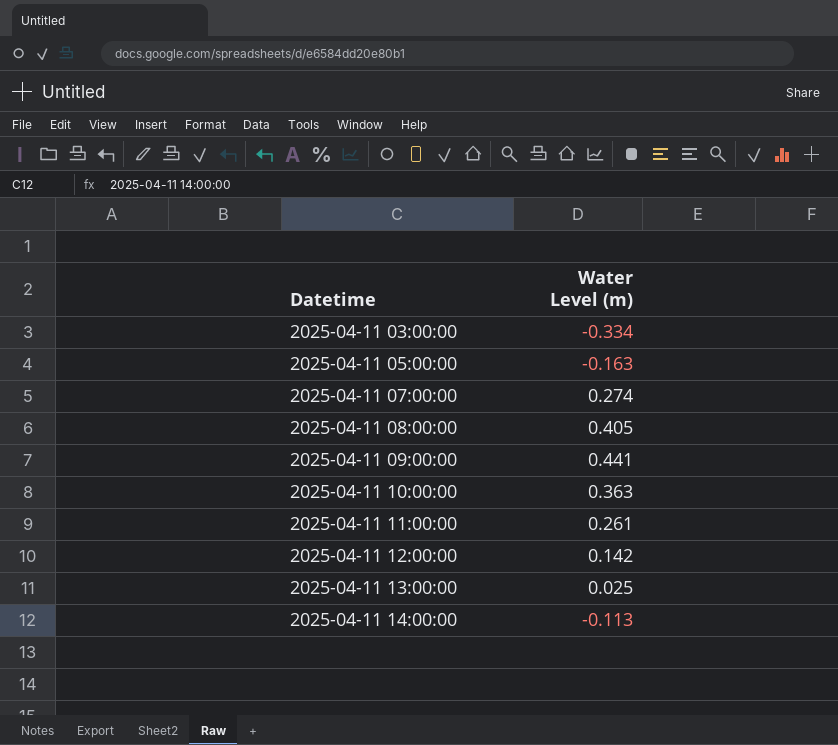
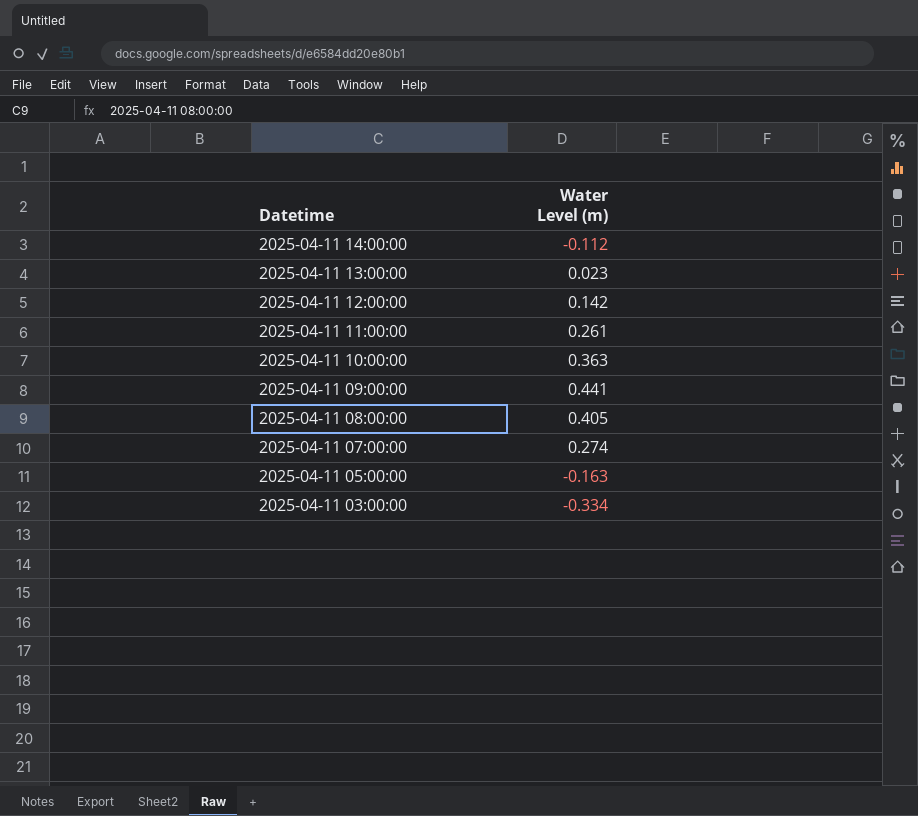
row order: Datetime ascending -> Datetime descending
2025-04-11 14:00:00 | Water Level (m): -0.113 -> -0.112
2025-04-11 13:00:00 | Water Level (m): 0.025 -> 0.023

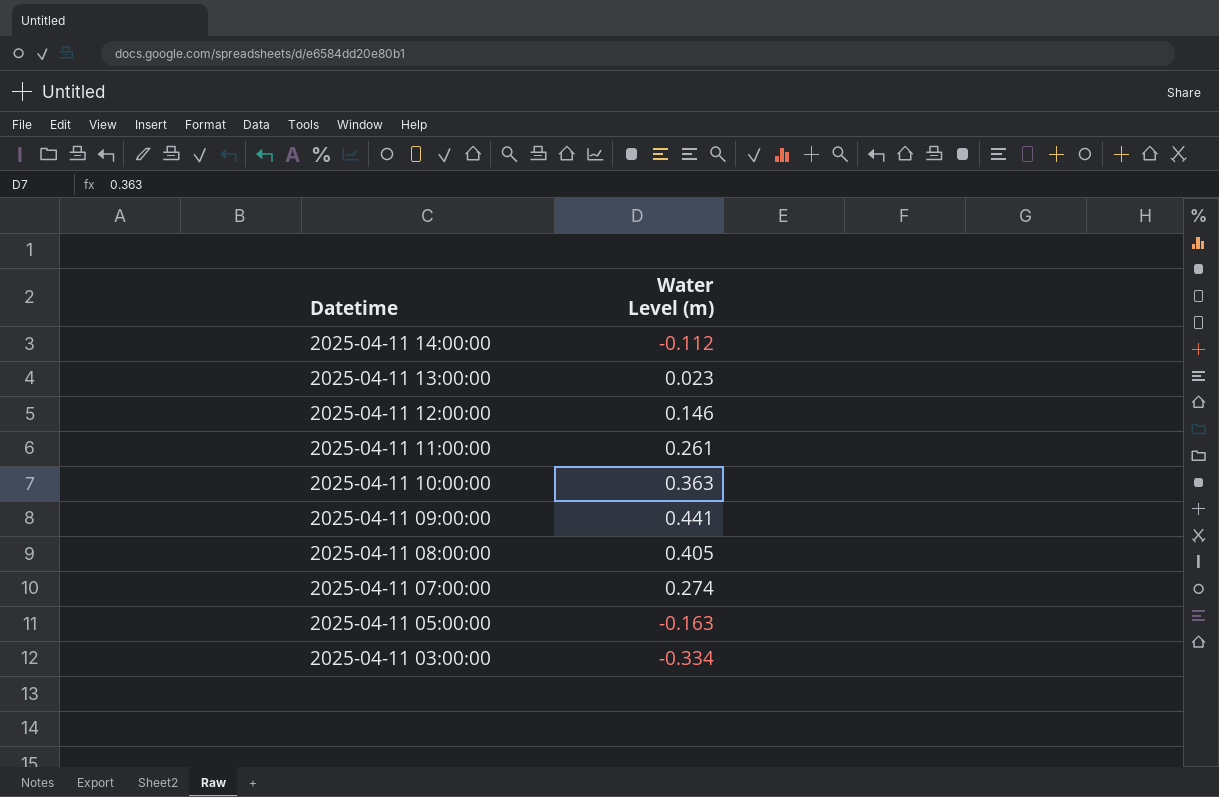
2025-04-11 12:00:00 | Water Level (m): 0.142 -> 0.146

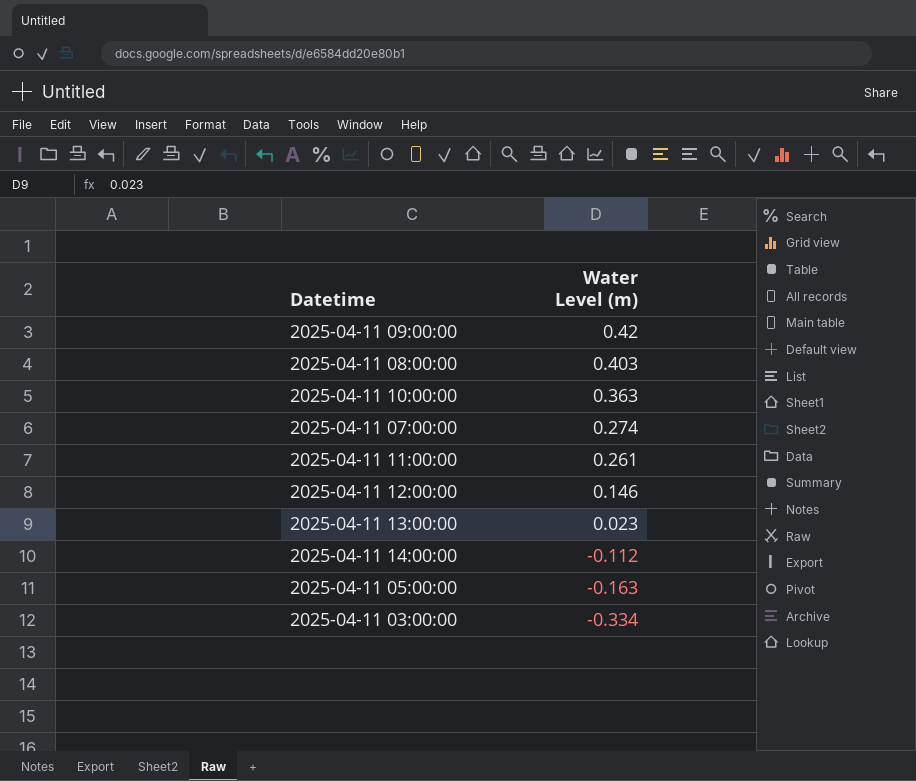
row order: Datetime descending -> Water Level (m) descending
2025-04-11 09:00:00 | Water Level (m): 0.441 -> 0.42
2025-04-11 08:00:00 | Water Level (m): 0.405 -> 0.403

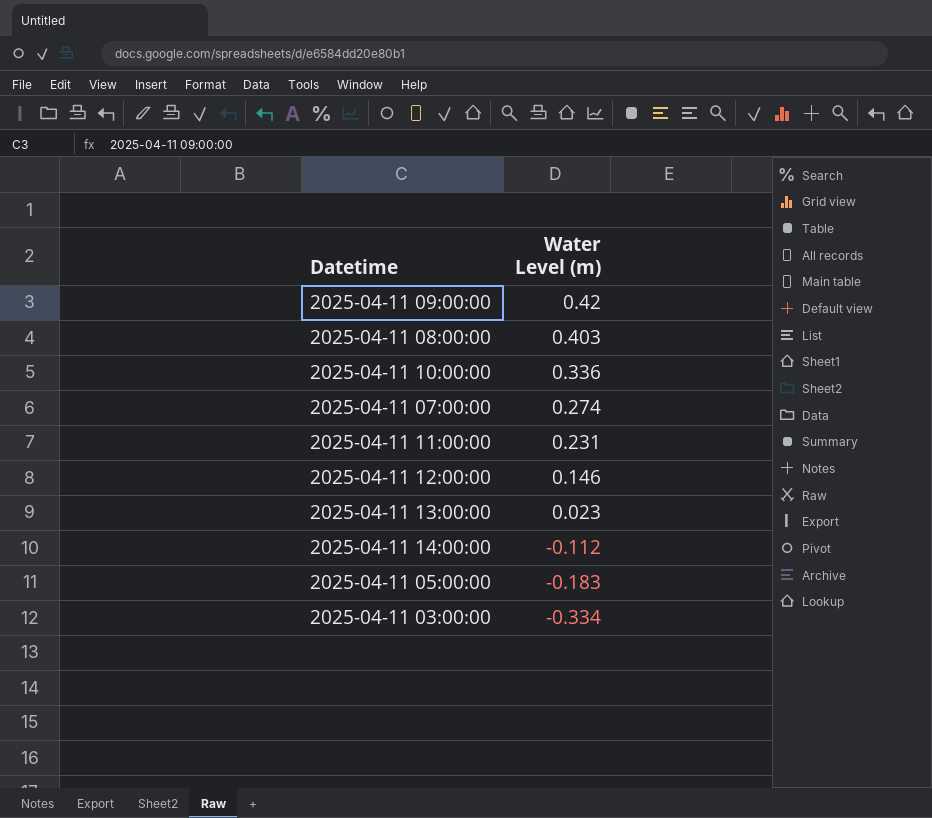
2025-04-11 10:00:00 | Water Level (m): 0.363 -> 0.336
2025-04-11 11:00:00 | Water Level (m): 0.261 -> 0.231
2025-04-11 05:00:00 | Water Level (m): -0.163 -> -0.183

